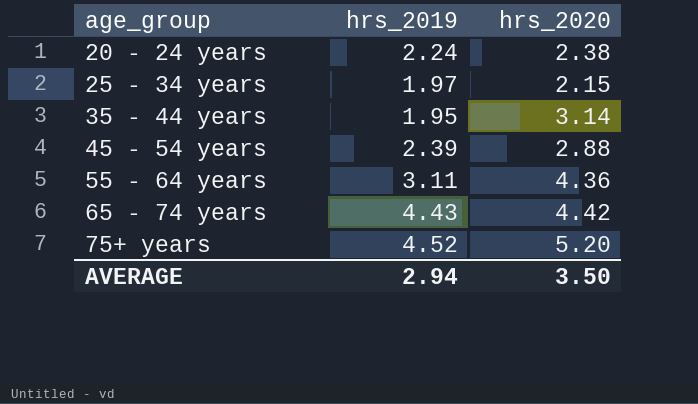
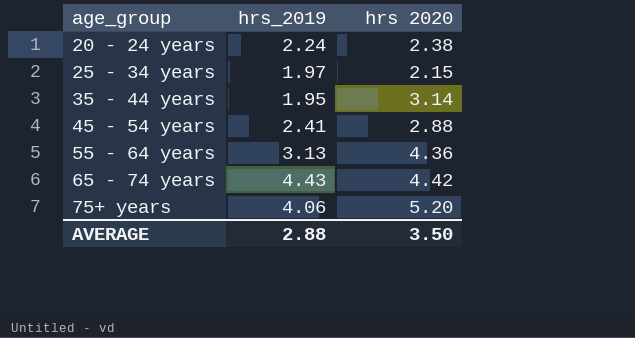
column name: hrs_2020 -> hrs 2020
45 - 54 years | hrs_2019: 2.39 -> 2.41
55 - 64 years | hrs_2019: 3.11 -> 3.13
75+ years | hrs_2019: 4.52 -> 4.06
AVERAGE | hrs_2019: 2.94 -> 2.88

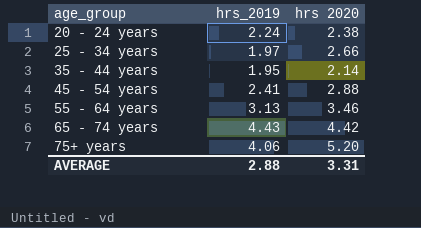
25 - 34 years | hrs 2020: 2.15 -> 2.66
35 - 44 years | hrs 2020: 3.14 -> 2.14
55 - 64 years | hrs 2020: 4.36 -> 3.46
AVERAGE | hrs 2020: 3.50 -> 3.31

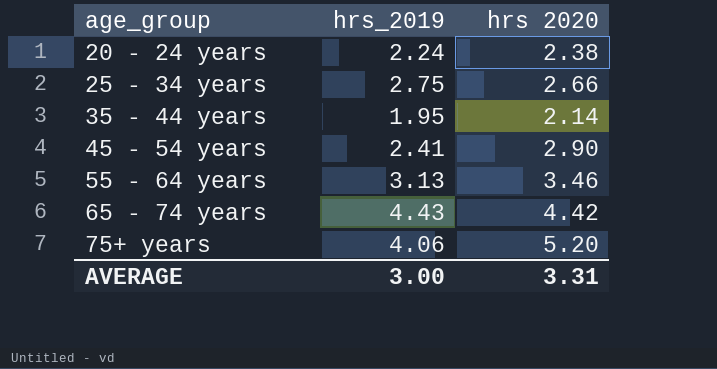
25 - 34 years | hrs_2019: 1.97 -> 2.75
45 - 54 years | hrs 2020: 2.88 -> 2.90
AVERAGE | hrs_2019: 2.88 -> 3.00

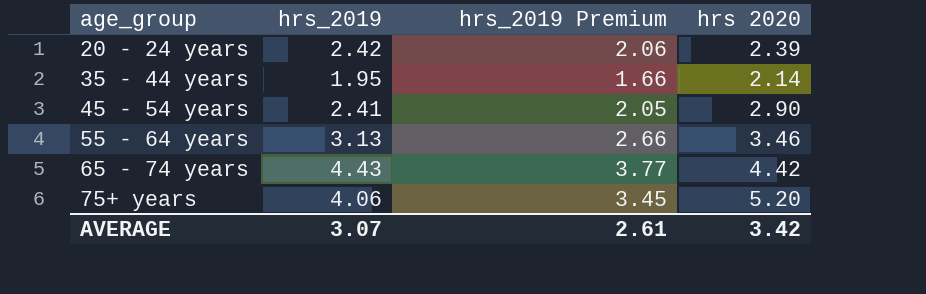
column hrs_2019 Premium | formula: none -> [hrs_2019] * 0.85
row 25 - 34 years: 2.75 | 2.66 -> none
20 - 24 years | hrs_2019: 2.24 -> 2.42
20 - 24 years | hrs 2020: 2.38 -> 2.39
AVERAGE | hrs_2019: 3.00 -> 3.07
AVERAGE | hrs 2020: 3.31 -> 3.42

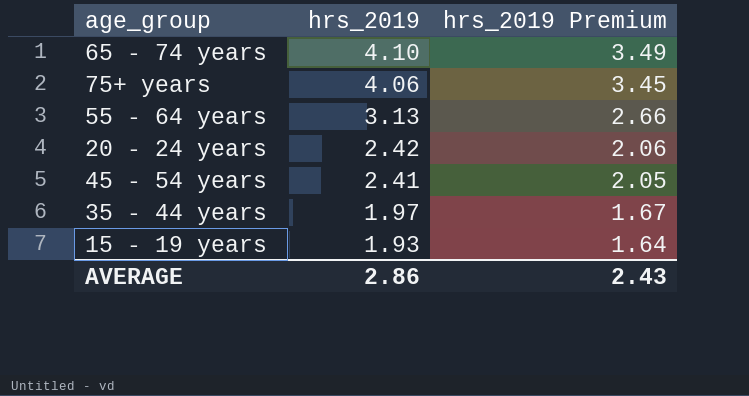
row order: age_group ascending -> hrs_2019 descending
column hrs 2020 | position: 4 -> none
65 - 74 years | hrs_2019: 4.43 -> 4.10
65 - 74 years | hrs_2019 Premium: 3.77 -> 3.49
35 - 44 years | hrs_2019: 1.95 -> 1.97
35 - 44 years | hrs_2019 Premium: 1.66 -> 1.67
row 15 - 19 years: none -> 1.93 | 1.64
AVERAGE | hrs_2019: 3.07 -> 2.86
AVERAGE | hrs_2019 Premium: 2.61 -> 2.43

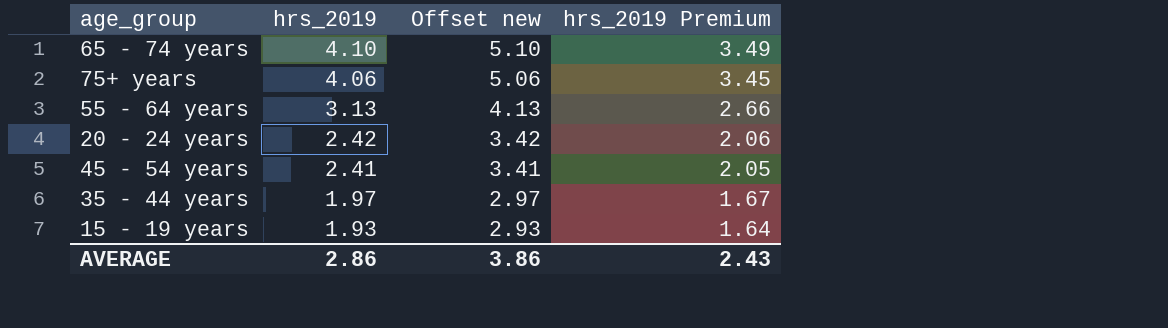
column Offset new | formula: none -> [hrs_2019] + 1

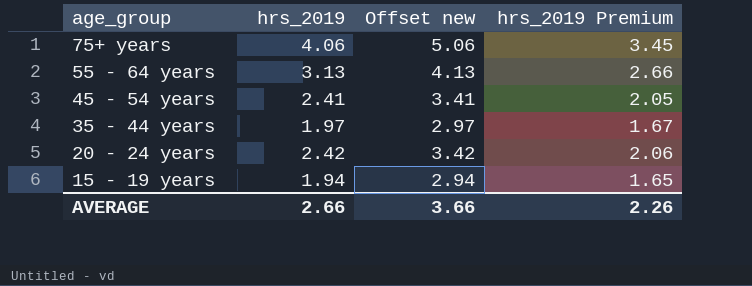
row order: hrs_2019 descending -> age_group descending
row 65 - 74 years: 4.10 | 5.10 | 3.49 -> none
15 - 19 years | hrs_2019: 1.93 -> 1.94
15 - 19 years | Offset new: 2.93 -> 2.94
15 - 19 years | hrs_2019 Premium: 1.64 -> 1.65
AVERAGE | hrs_2019: 2.86 -> 2.66
AVERAGE | Offset new: 3.86 -> 3.66
AVERAGE | hrs_2019 Premium: 2.43 -> 2.26

